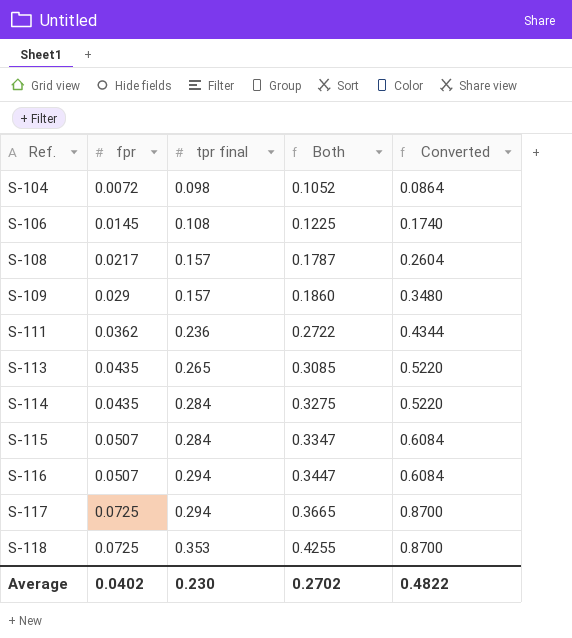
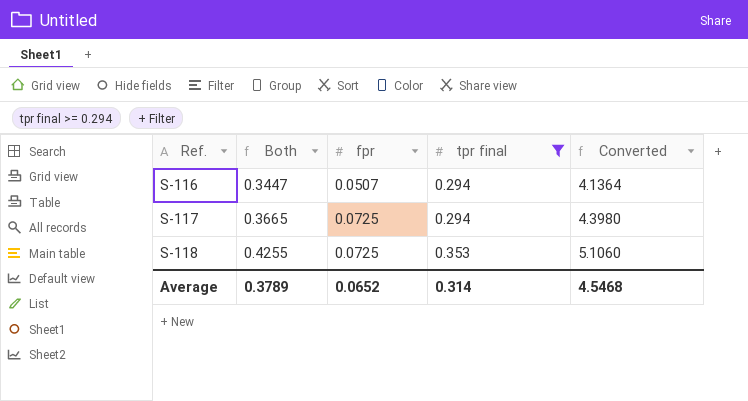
filter: none -> tpr final >= 0.294
column Both | position: 4 -> 2
column Converted | formula: [fpr] * 12 -> [Both] * 12
Average | Both: 0.2702 -> 0.3789
Average | fpr: 0.0402 -> 0.0652
Average | tpr final: 0.230 -> 0.314
Average | Converted: 0.4822 -> 4.5468

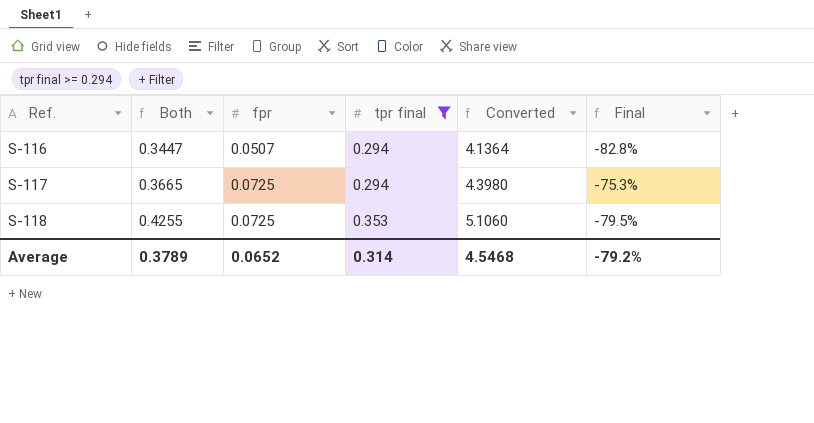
column Final | formula: none -> ([fpr] - [tpr final]) / [tpr final]

